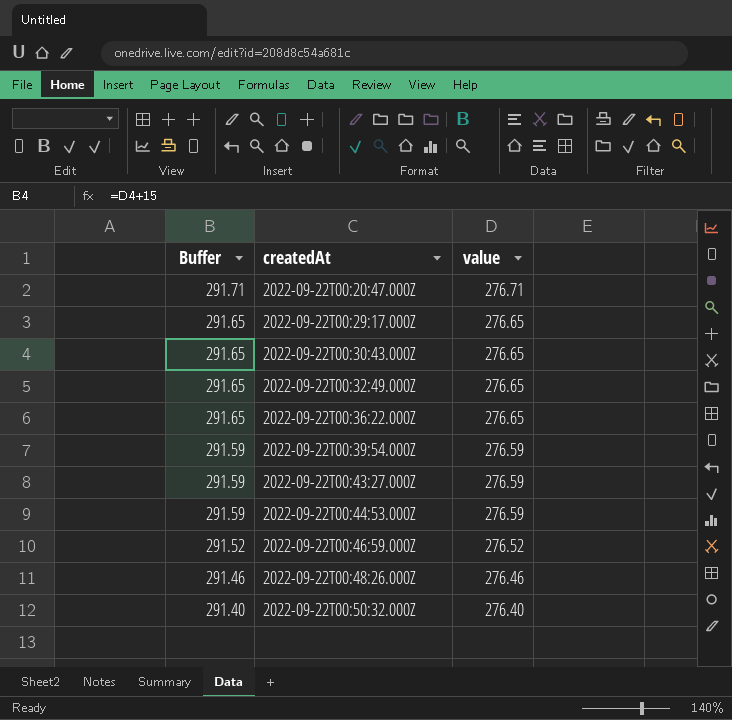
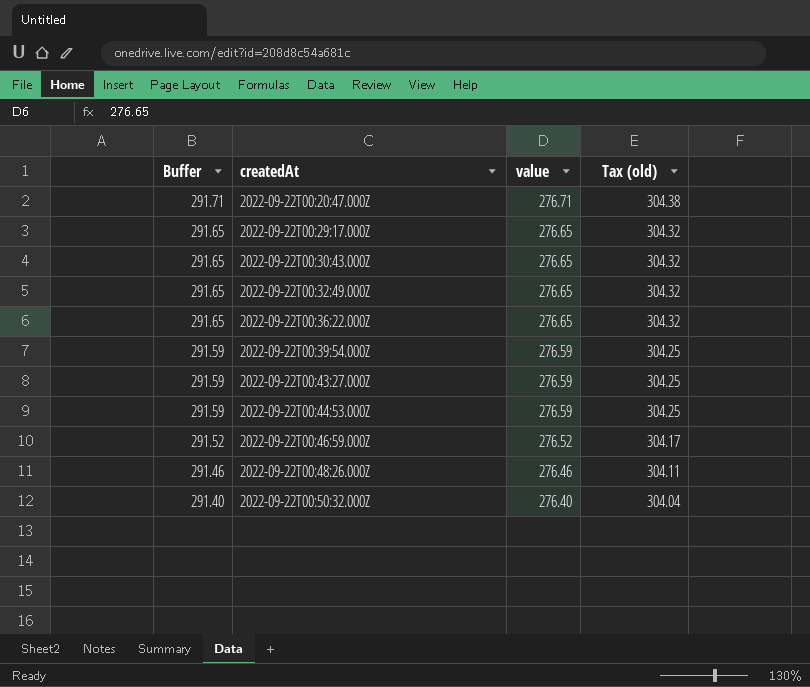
column Tax (old) | formula: none -> [value] * 1.1

